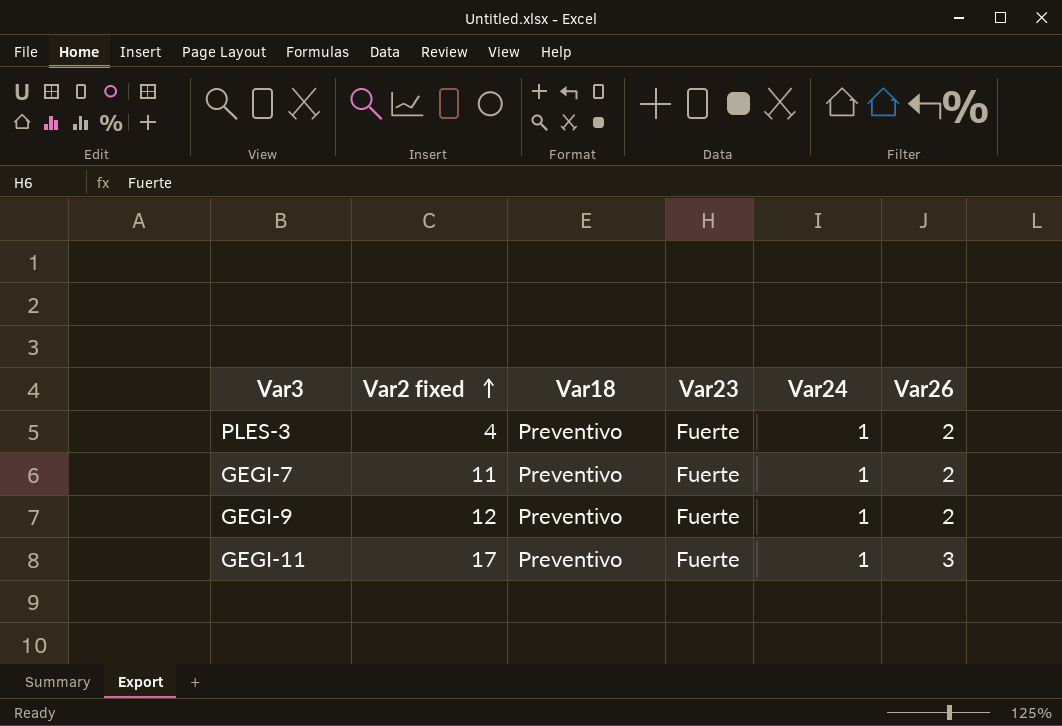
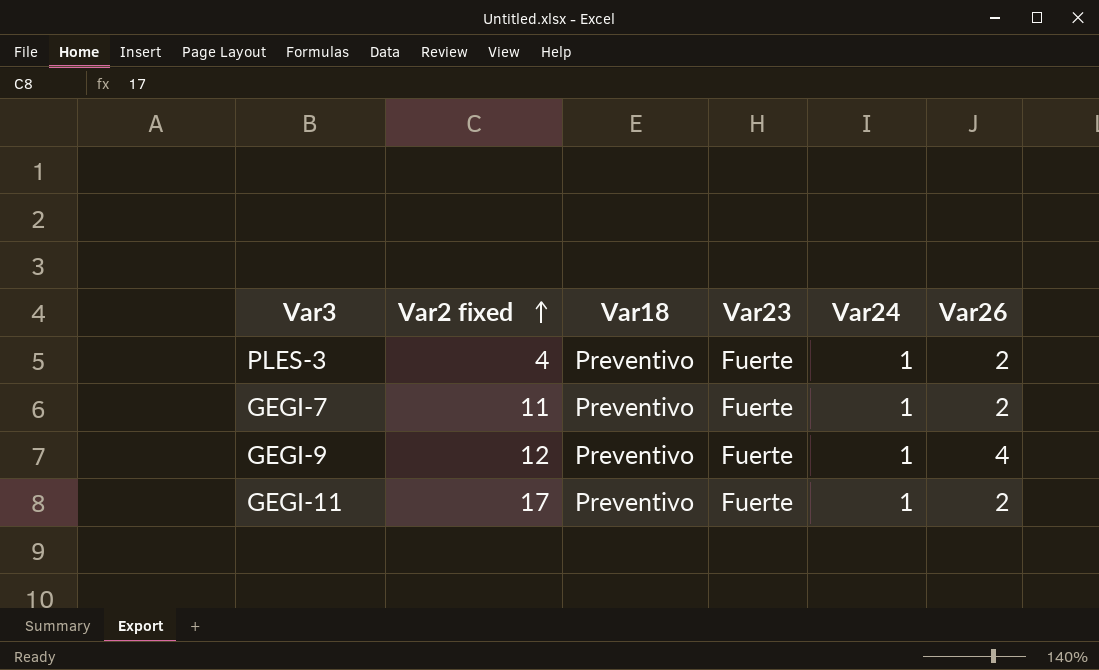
GEGI-9 | Var26: 2 -> 4
GEGI-11 | Var26: 3 -> 2

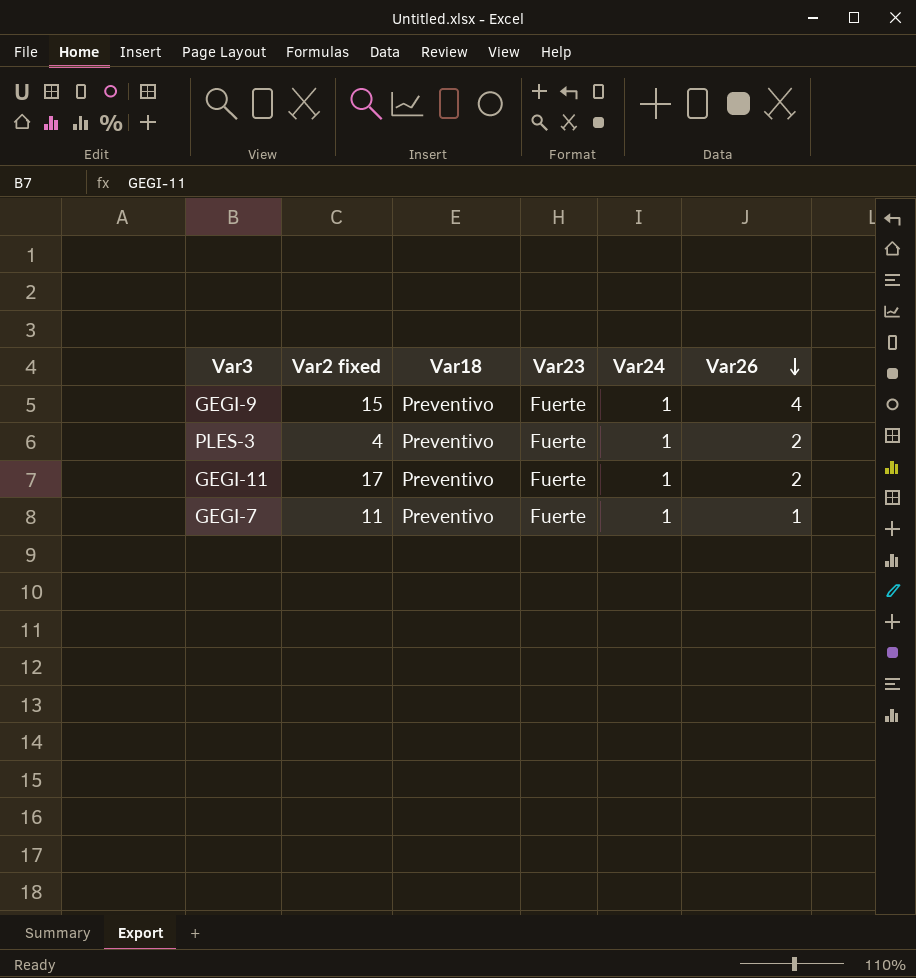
row order: Var2 fixed ascending -> Var26 descending
GEGI-9 | Var2 fixed: 12 -> 15
GEGI-7 | Var26: 2 -> 1

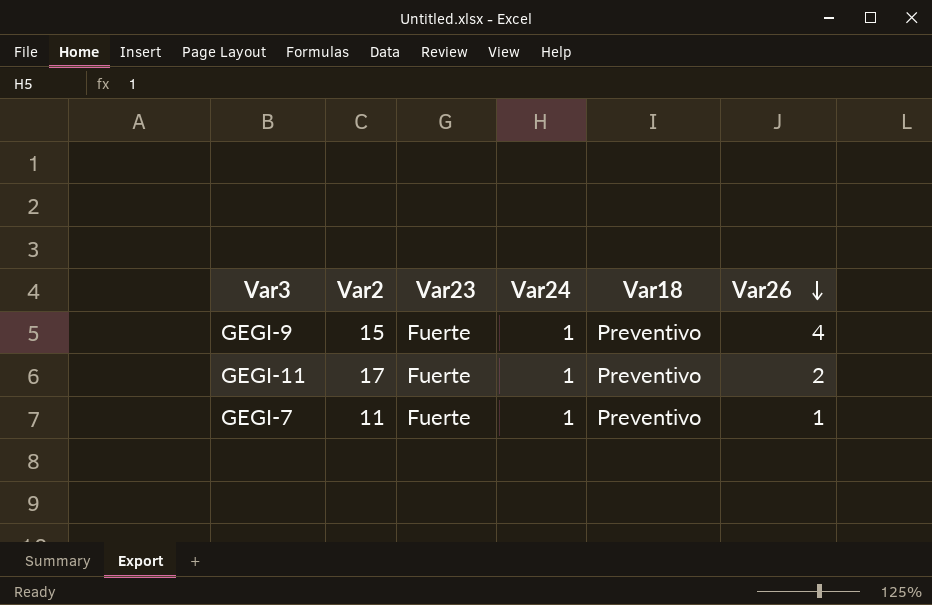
column name: Var2 fixed -> Var2
column Var18 | position: 3 -> 5
row PLES-3: 4 | Preventivo | Fuerte | 1 | 2 -> none

